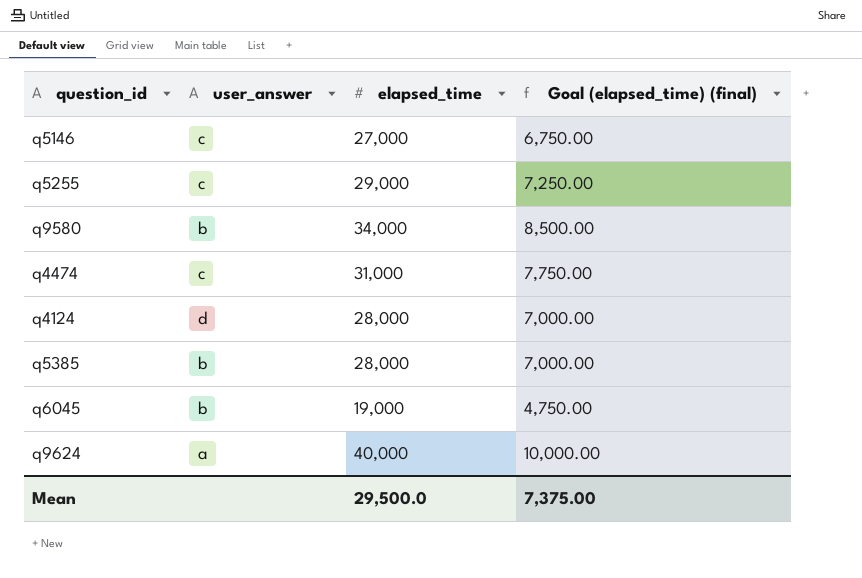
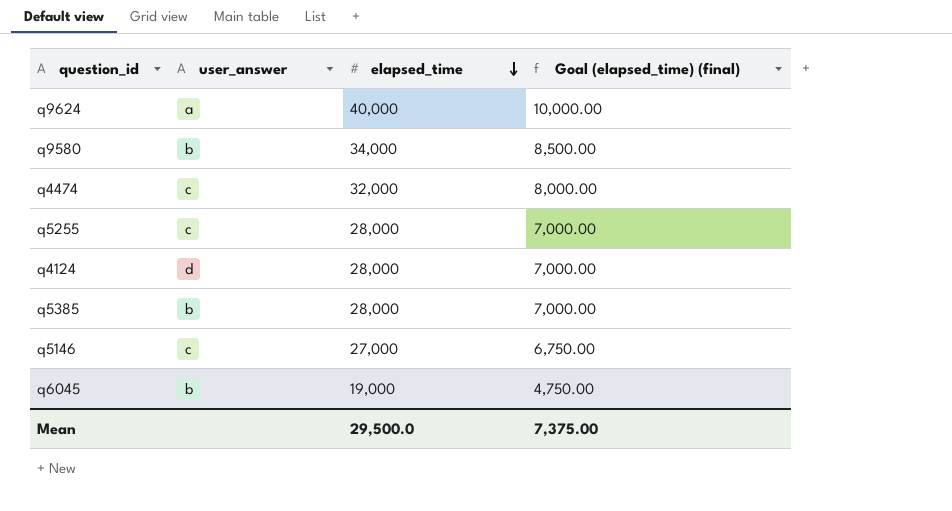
row order: none -> elapsed_time descending
q4474 | elapsed_time: 31,000 -> 32,000
q4474 | Goal (elapsed_time) (final): 7,750.00 -> 8,000.00
q5255 | elapsed_time: 29,000 -> 28,000
q5255 | Goal (elapsed_time) (final): 7,250.00 -> 7,000.00

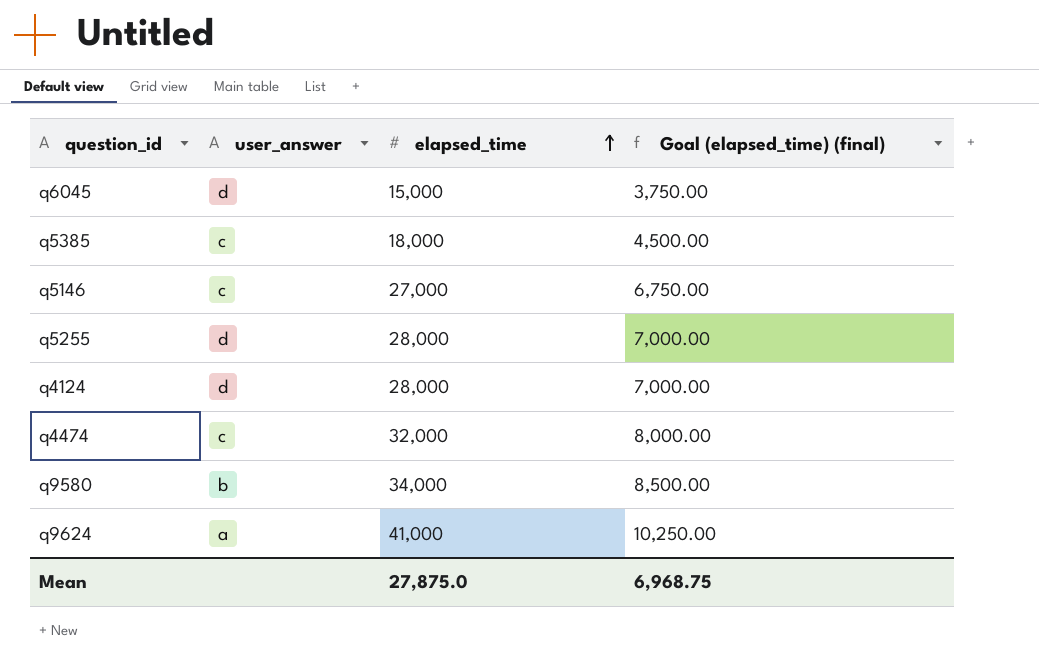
row order: elapsed_time descending -> elapsed_time ascending
q6045 | user_answer: b -> d
q6045 | elapsed_time: 19,000 -> 15,000
q6045 | Goal (elapsed_time) (final): 4,750.00 -> 3,750.00
q5385 | user_answer: b -> c
q5385 | elapsed_time: 28,000 -> 18,000
q5385 | Goal (elapsed_time) (final): 7,000.00 -> 4,500.00
q5255 | user_answer: c -> d
q9624 | elapsed_time: 40,000 -> 41,000
q9624 | Goal (elapsed_time) (final): 10,000.00 -> 10,250.00
Mean | elapsed_time: 29,500.0 -> 27,875.0
Mean | Goal (elapsed_time) (final): 7,375.00 -> 6,968.75

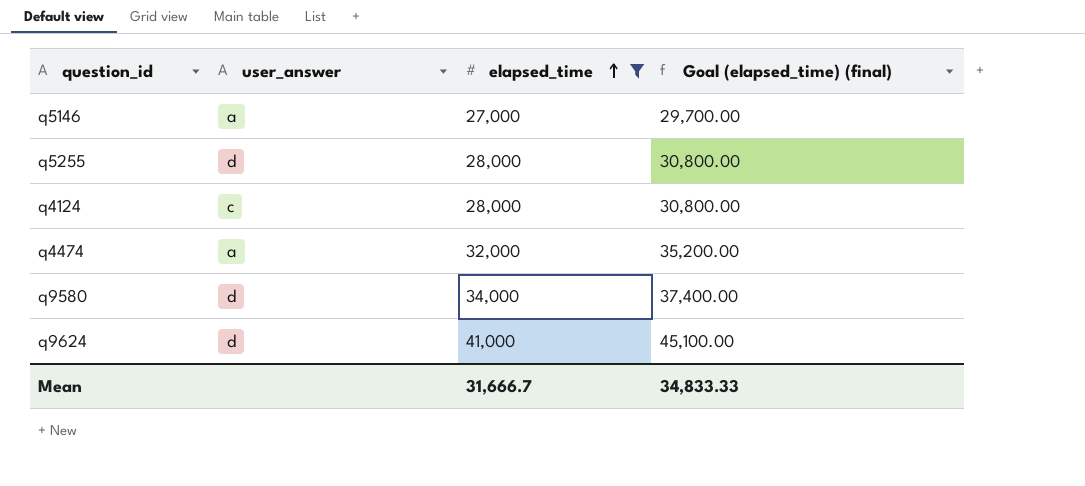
filter: none -> elapsed_time >= 27,000
column Goal (elapsed_time) (final) | formula: [elapsed_time] * 0.25 -> [elapsed_time] * 1.1
q5146 | user_answer: c -> a
q4124 | user_answer: d -> c
q4474 | user_answer: c -> a
q9580 | user_answer: b -> d
q9624 | user_answer: a -> d
Mean | elapsed_time: 27,875.0 -> 31,666.7
Mean | Goal (elapsed_time) (final): 6,968.75 -> 34,833.33

